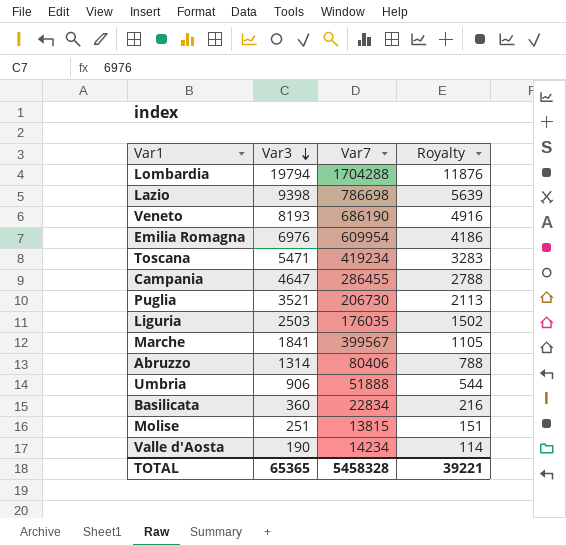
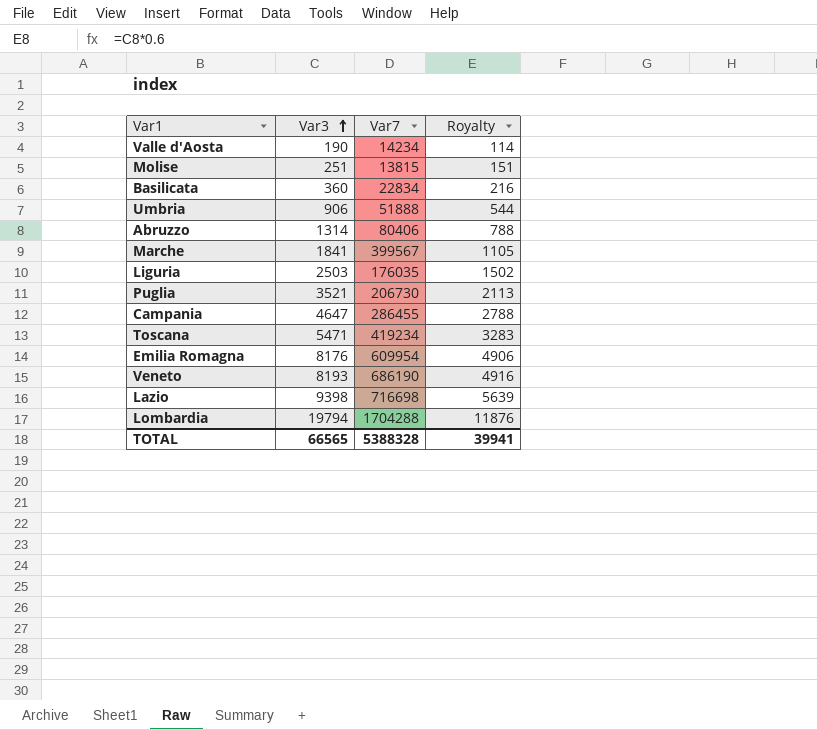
row order: Var3 descending -> Var3 ascending
Emilia Romagna | Var3: 6976 -> 8176
Emilia Romagna | Royalty: 4186 -> 4906
Lazio | Var7: 786698 -> 716698
TOTAL | Var3: 65365 -> 66565
TOTAL | Var7: 5458328 -> 5388328
TOTAL | Royalty: 39221 -> 39941

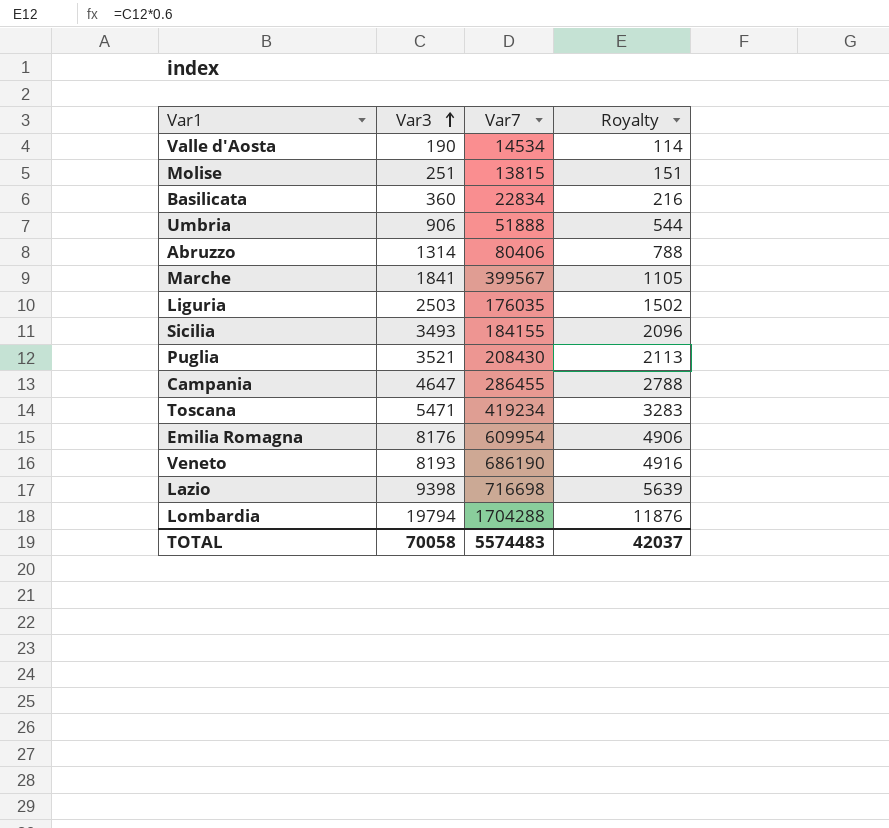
Valle d'Aosta | Var7: 14234 -> 14534
row Sicilia: none -> 3493 | 184155 | 2096
Puglia | Var7: 206730 -> 208430
TOTAL | Var3: 66565 -> 70058
TOTAL | Var7: 5388328 -> 5574483
TOTAL | Royalty: 39941 -> 42037

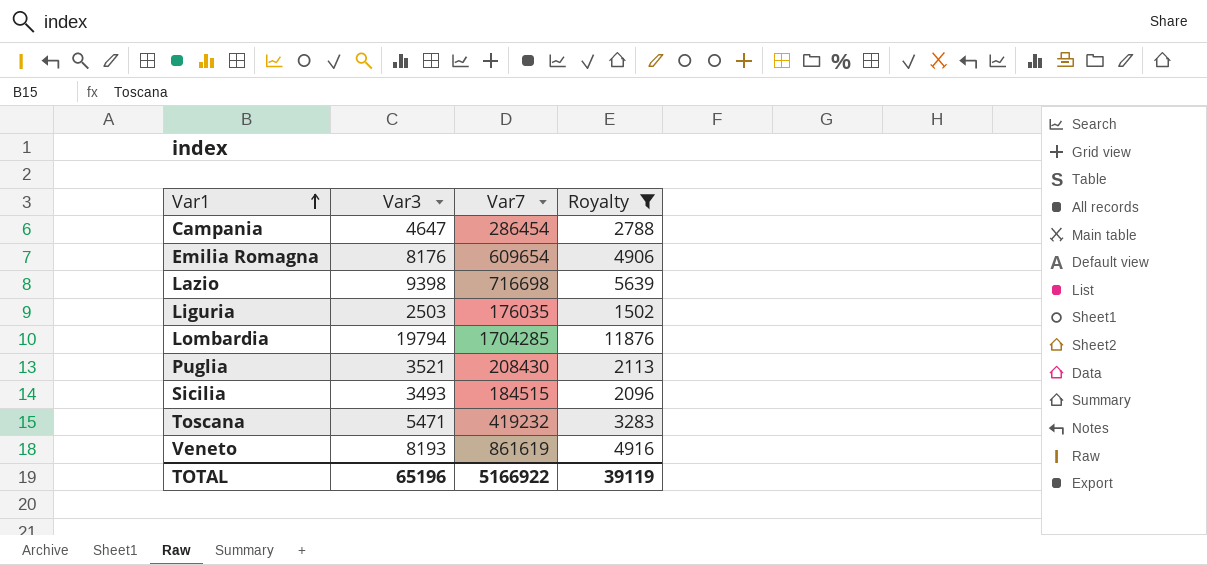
filter: none -> Royalty >= 1502
row order: Var3 ascending -> Var1 ascending
Campania | Var7: 286455 -> 286454
Emilia Romagna | Var7: 609954 -> 609654
Lombardia | Var7: 1704288 -> 1704285
Sicilia | Var7: 184155 -> 184515
Toscana | Var7: 419234 -> 419232
Veneto | Var7: 686190 -> 861619
TOTAL | Var3: 70058 -> 65196
TOTAL | Var7: 5574483 -> 5166922
TOTAL | Royalty: 42037 -> 39119

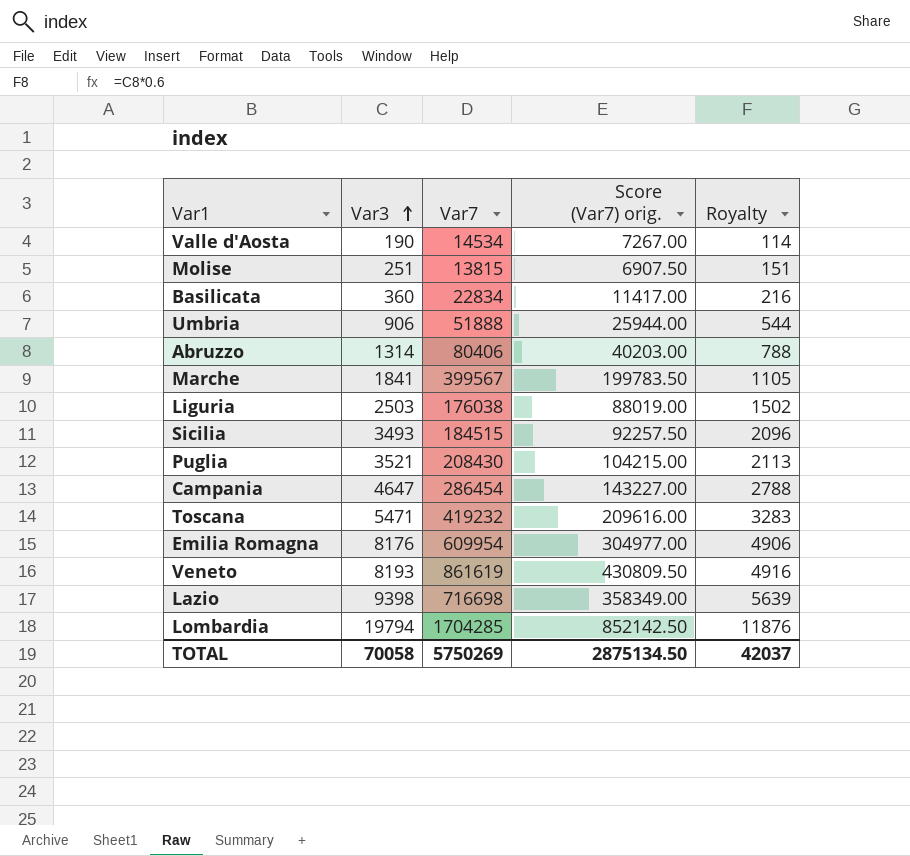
filter: Royalty >= 1502 -> none
row order: Var1 ascending -> Var3 ascending
column Score (Var7) orig. | formula: none -> [Var7] * 0.5
Liguria | Var7: 176035 -> 176038
Emilia Romagna | Var7: 609654 -> 609954
TOTAL | Var3: 65196 -> 70058
TOTAL | Var7: 5166922 -> 5750269
TOTAL | Royalty: 39119 -> 42037

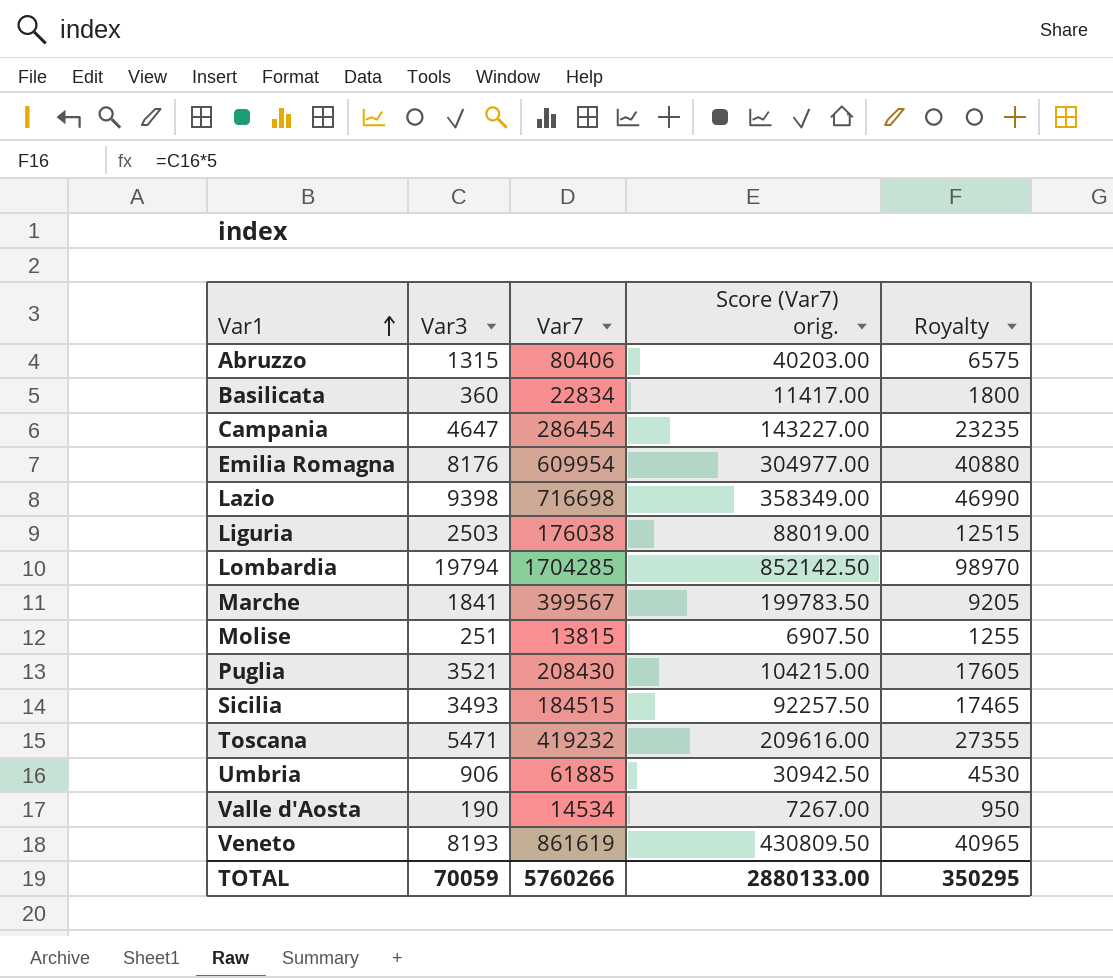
row order: Var3 ascending -> Var1 ascending
column Royalty | formula: [Var3] * 0.6 -> [Var3] * 5
Abruzzo | Var3: 1314 -> 1315
Umbria | Var7: 51888 -> 61885
Umbria | Score (Var7) orig.: 25944.00 -> 30942.50
TOTAL | Var3: 70058 -> 70059
TOTAL | Var7: 5750269 -> 5760266
TOTAL | Score (Var7) orig.: 2875134.50 -> 2880133.00
TOTAL | Royalty: 42037 -> 350295

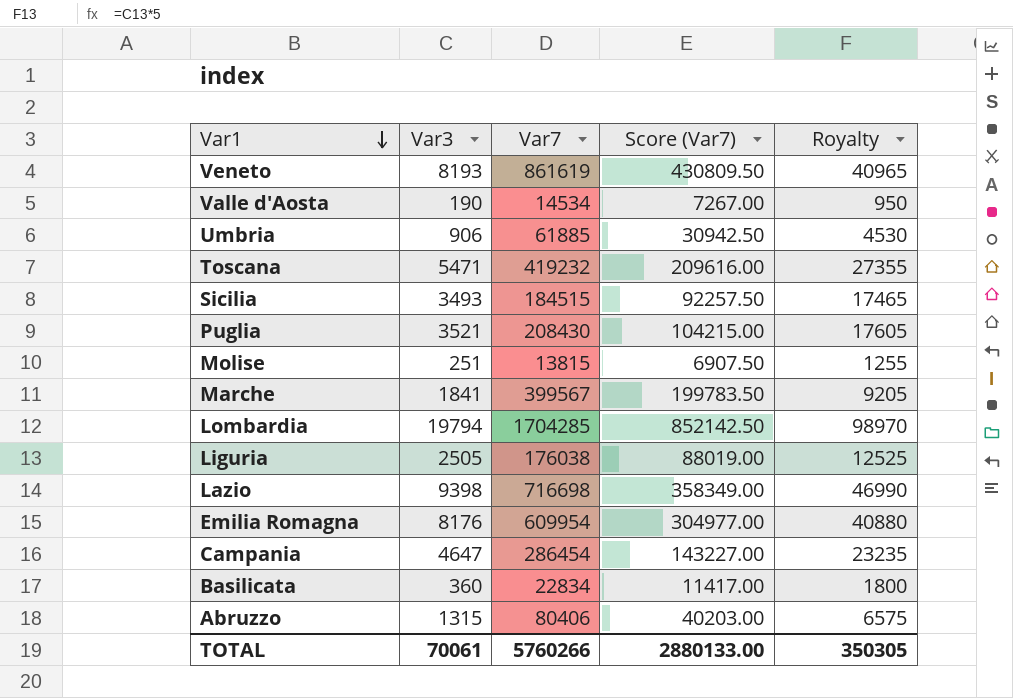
row order: Var1 ascending -> Var1 descending
column name: Score (Var7) orig. -> Score (Var7)
Liguria | Var3: 2503 -> 2505
Liguria | Royalty: 12515 -> 12525
TOTAL | Var3: 70059 -> 70061
TOTAL | Royalty: 350295 -> 350305

